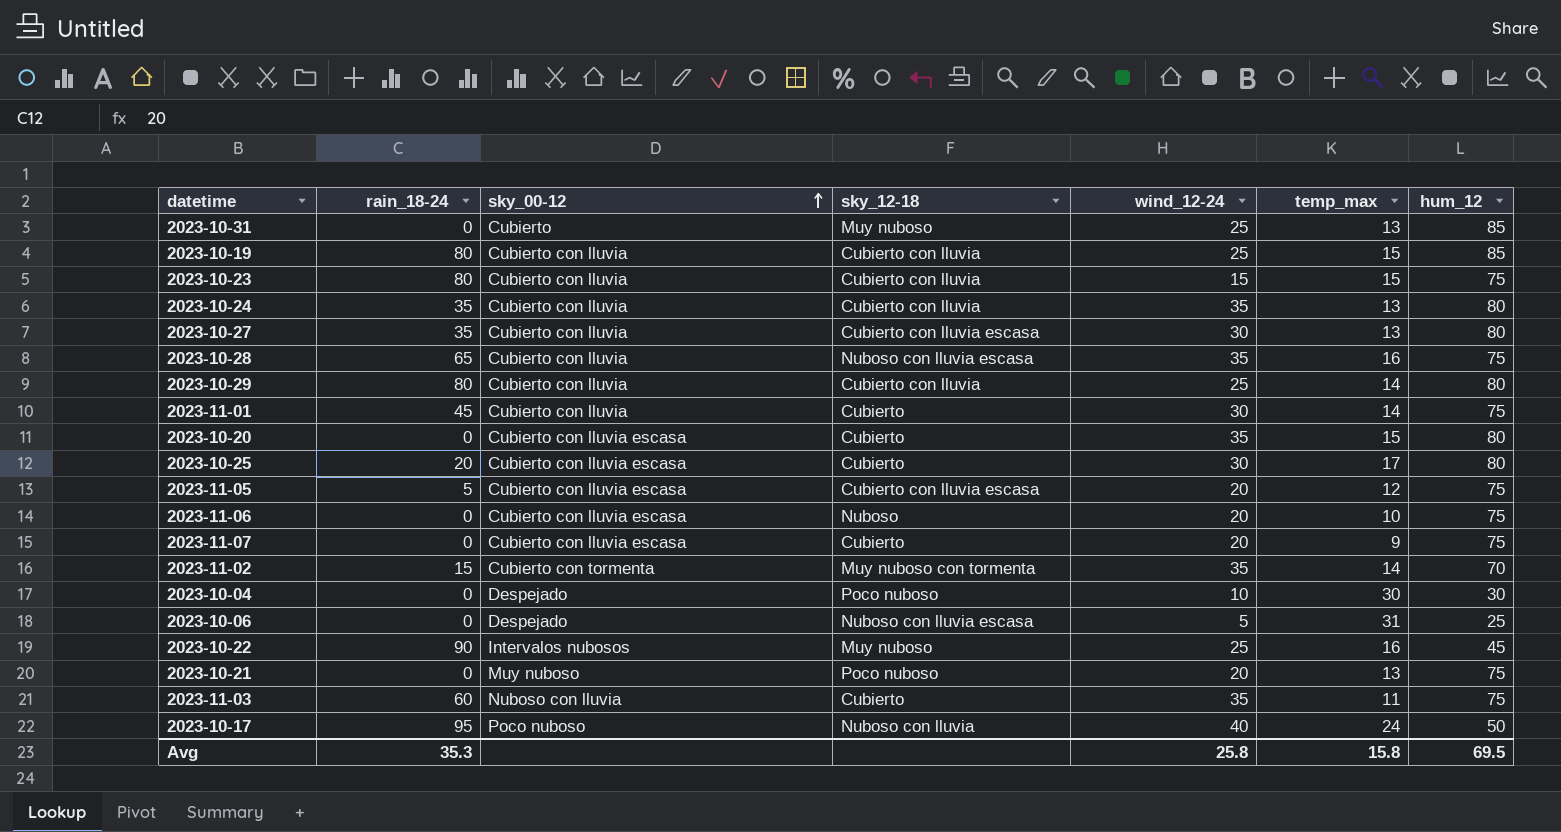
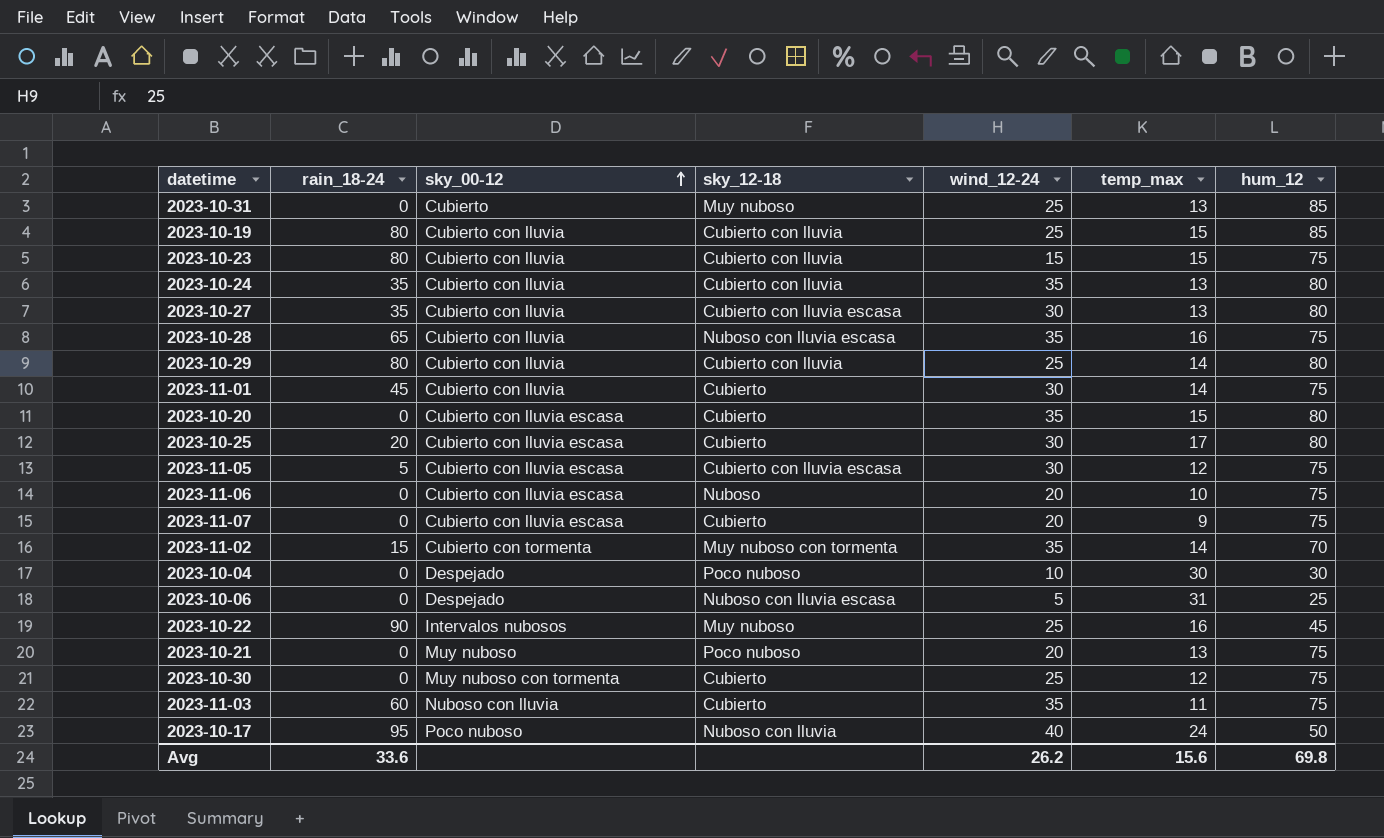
2023-11-05 | wind_12-24: 20 -> 30
row 2023-10-30: none -> 0 | Muy nuboso con tormenta | Cubierto | 25 | 12 | 75
Avg | rain_18-24: 35.3 -> 33.6
Avg | wind_12-24: 25.8 -> 26.2
Avg | temp_max: 15.8 -> 15.6
Avg | hum_12: 69.5 -> 69.8

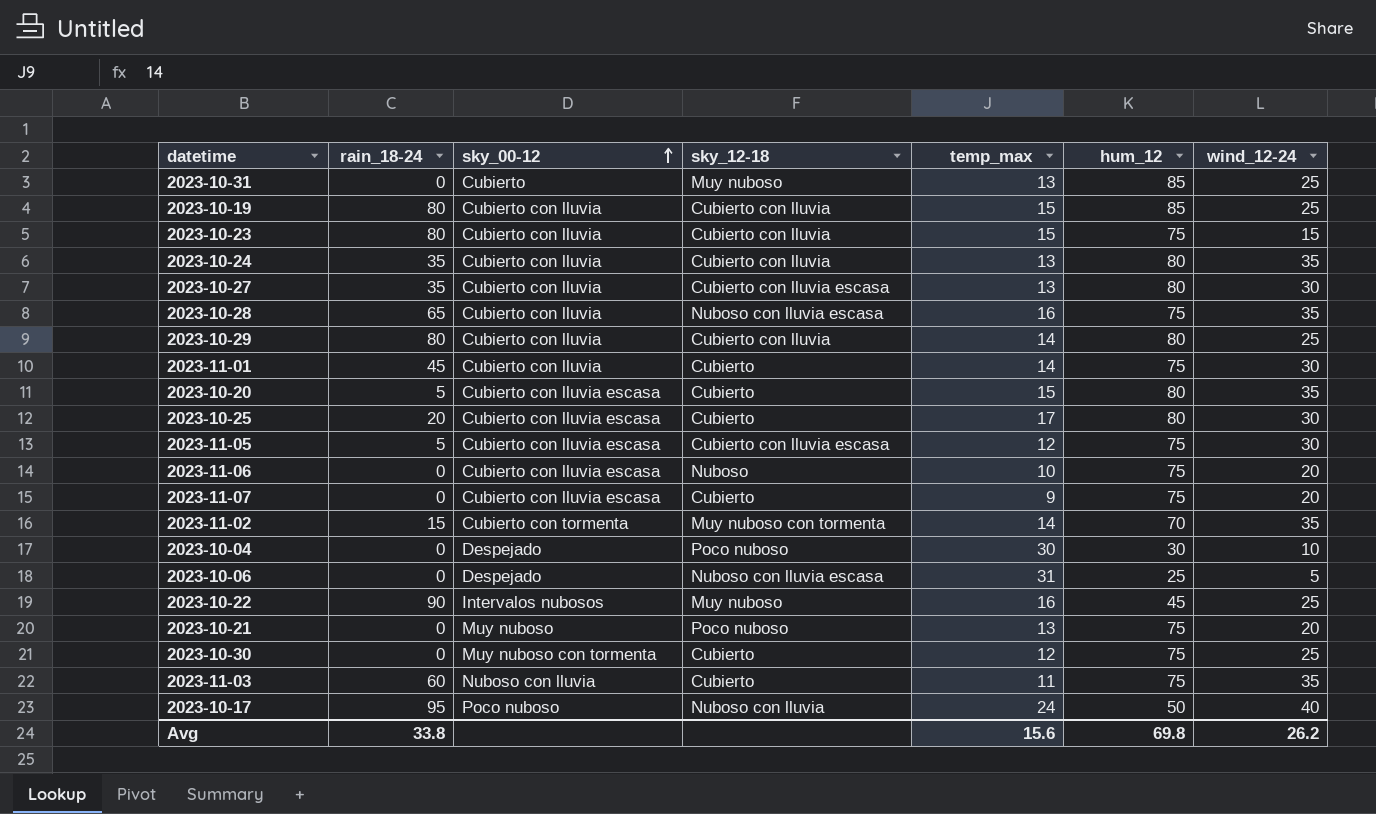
column wind_12-24 | position: 5 -> 7
2023-10-20 | rain_18-24: 0 -> 5
Avg | rain_18-24: 33.6 -> 33.8

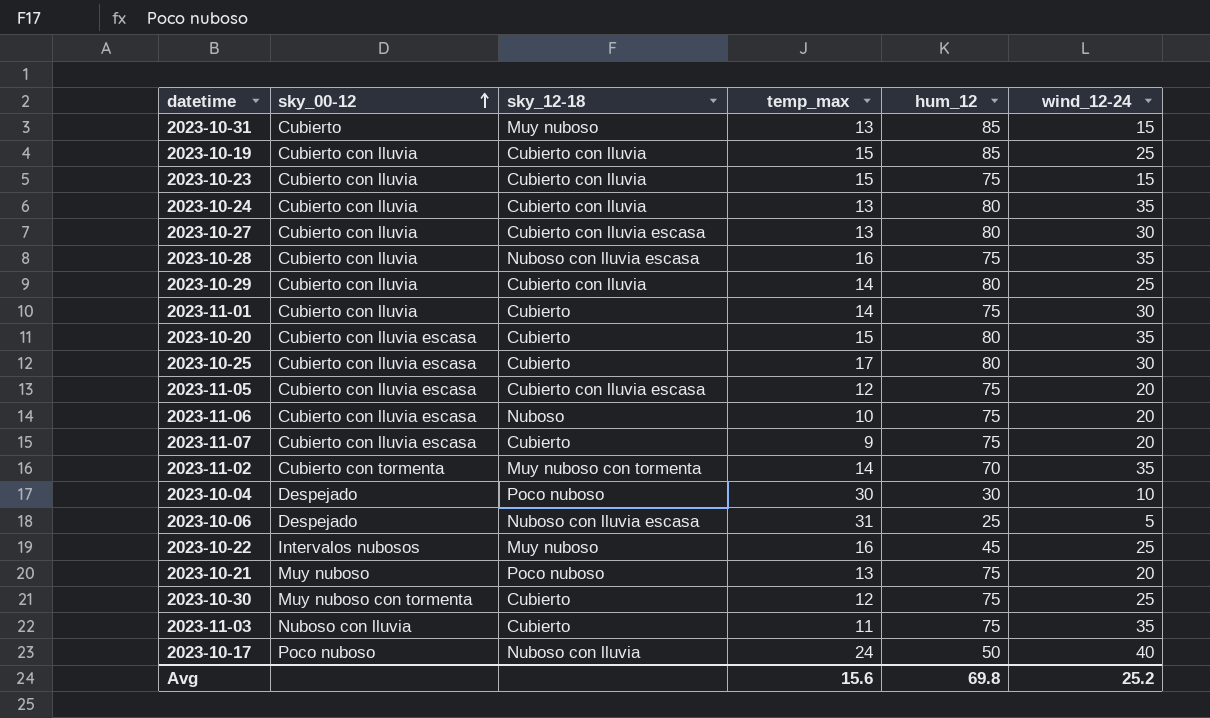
column rain_18-24 | position: 2 -> none
2023-10-31 | wind_12-24: 25 -> 15
2023-11-05 | wind_12-24: 30 -> 20
Avg | wind_12-24: 26.2 -> 25.2

